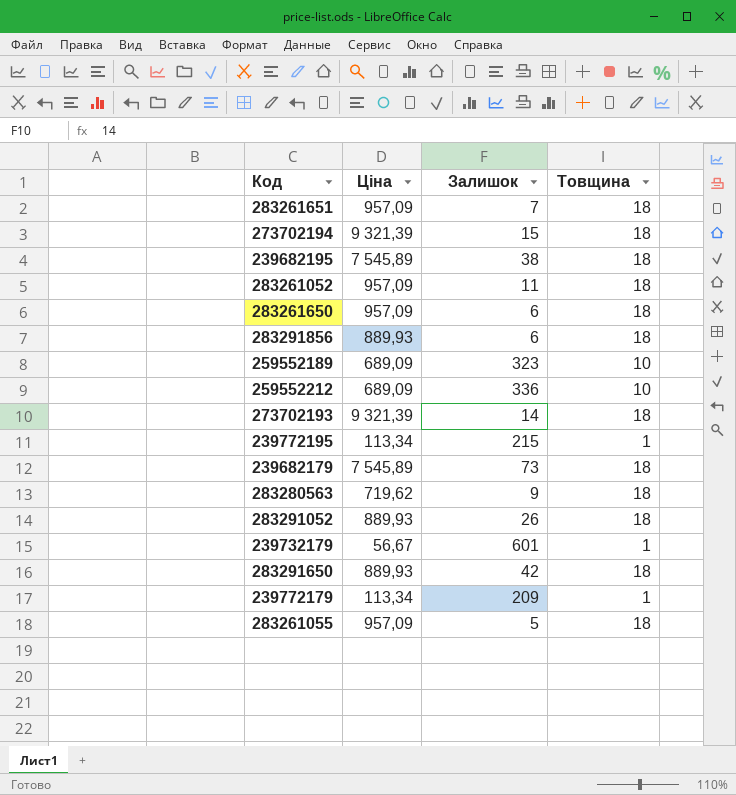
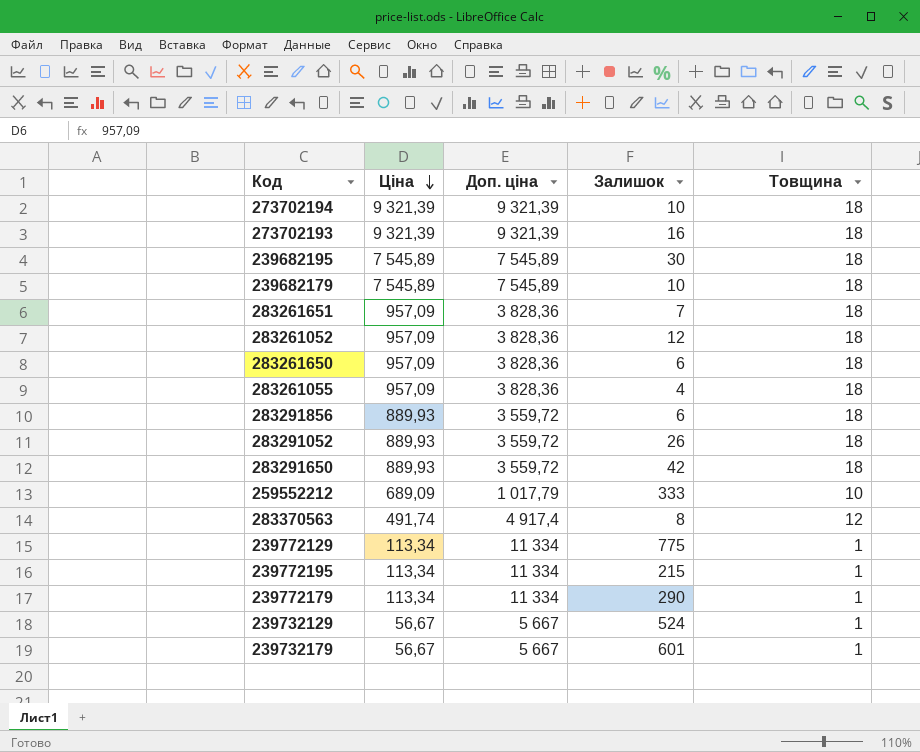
row order: none -> Ціна descending
column Доп. ціна | position: none -> 3
row 259552189: 689,09 | 323 | 10 -> none
row 283280563: 719,62 | 9 | 18 -> none
273702194 | Залишок: 15 -> 10
273702193 | Залишок: 14 -> 16
239682195 | Залишок: 38 -> 30
239682179 | Залишок: 73 -> 10
283261052 | Залишок: 11 -> 12
283261055 | Залишок: 5 -> 4
259552212 | Залишок: 336 -> 333
row 283370563: none -> 491,74 | 4 917,4 | 8 | 12
row 239772129: none -> 113,34 | 11 334 | 775 | 1
239772179 | Залишок: 209 -> 290
row 239732129: none -> 56,67 | 5 667 | 524 | 1

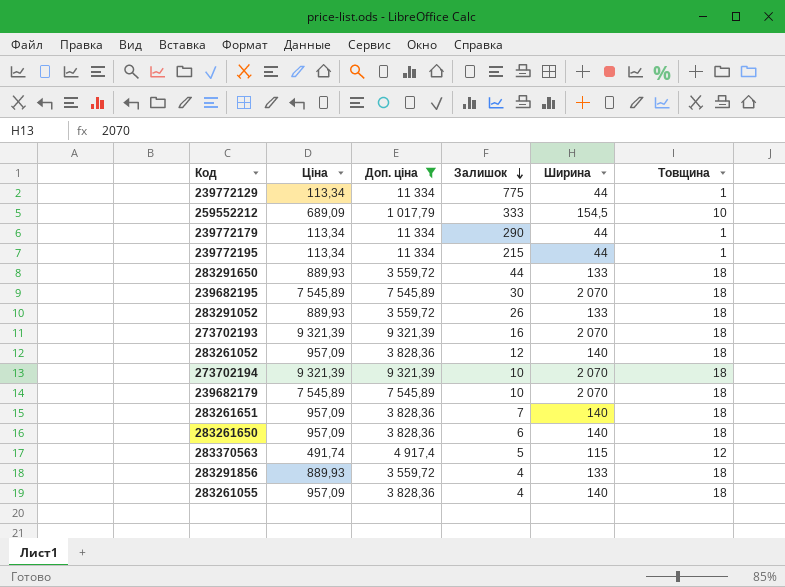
filter: none -> Доп. ціна != 5 667
row order: Ціна descending -> Залишок descending
column Ширина | position: none -> 5
283291650 | Залишок: 42 -> 44
283370563 | Залишок: 8 -> 5
283291856 | Залишок: 6 -> 4

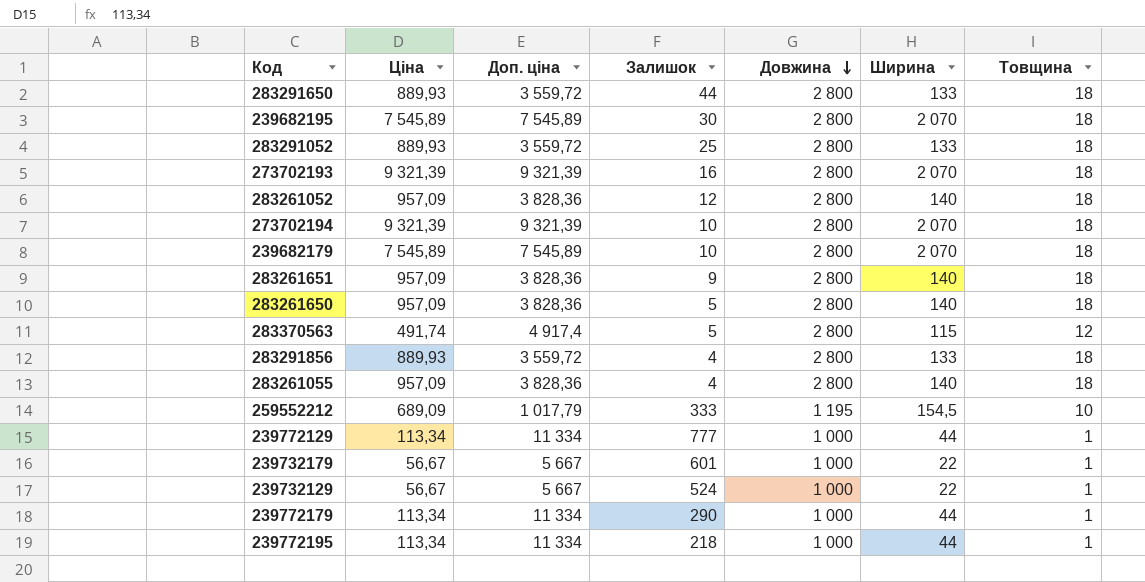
filter: Доп. ціна != 5 667 -> none
row order: Залишок descending -> Довжина descending
column Довжина | position: none -> 5
283291052 | Залишок: 26 -> 25
283261651 | Залишок: 7 -> 9
283261650 | Залишок: 6 -> 5
239772129 | Залишок: 775 -> 777
239772195 | Залишок: 215 -> 218

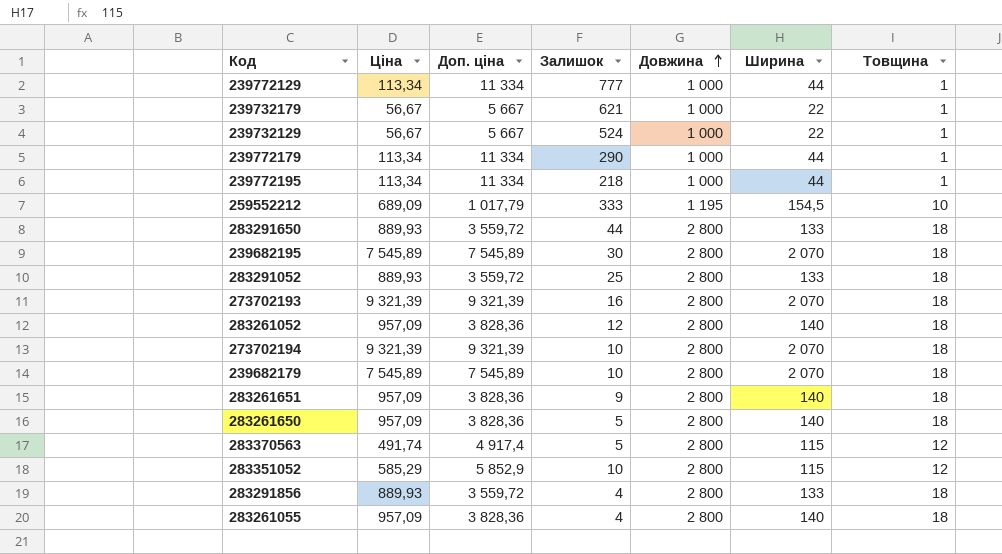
row order: Довжина descending -> Довжина ascending
239732179 | Залишок: 601 -> 621
row 283351052: none -> 585,29 | 5 852,9 | 10 | 2 800 | 115 | 12

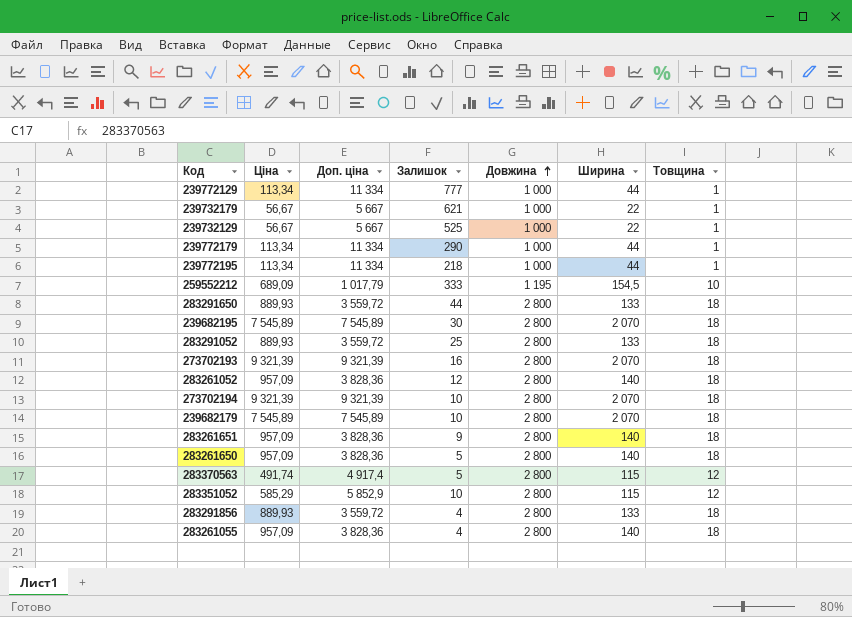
239732129 | Залишок: 524 -> 525

